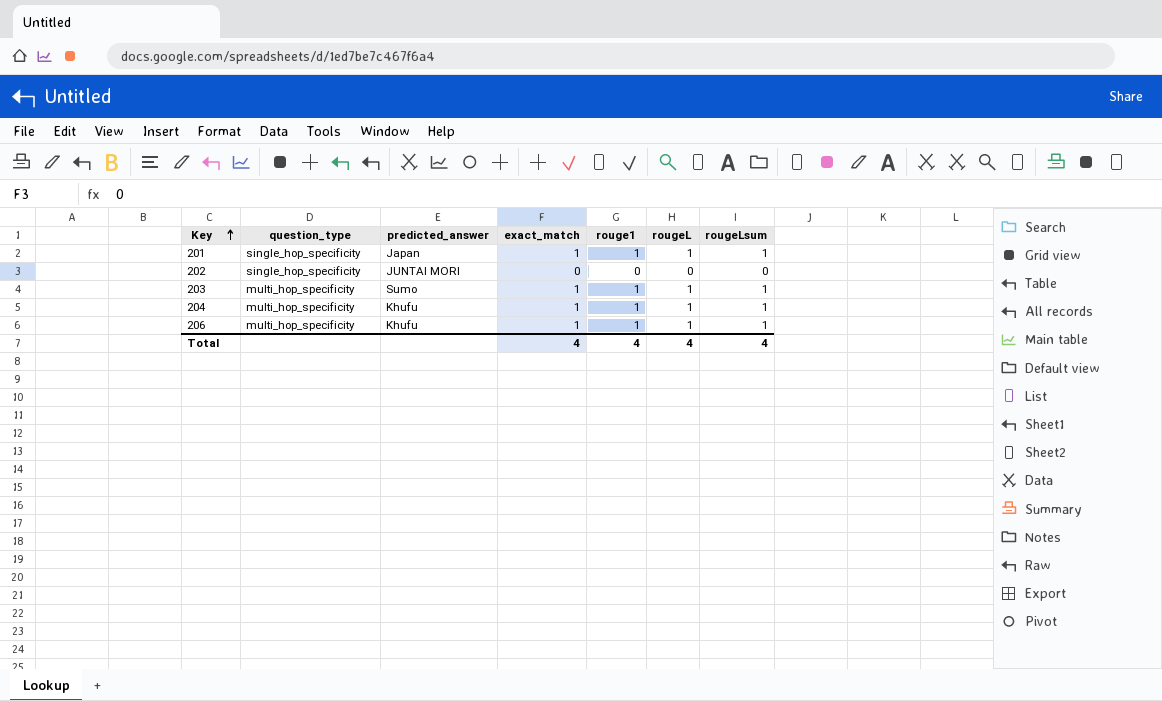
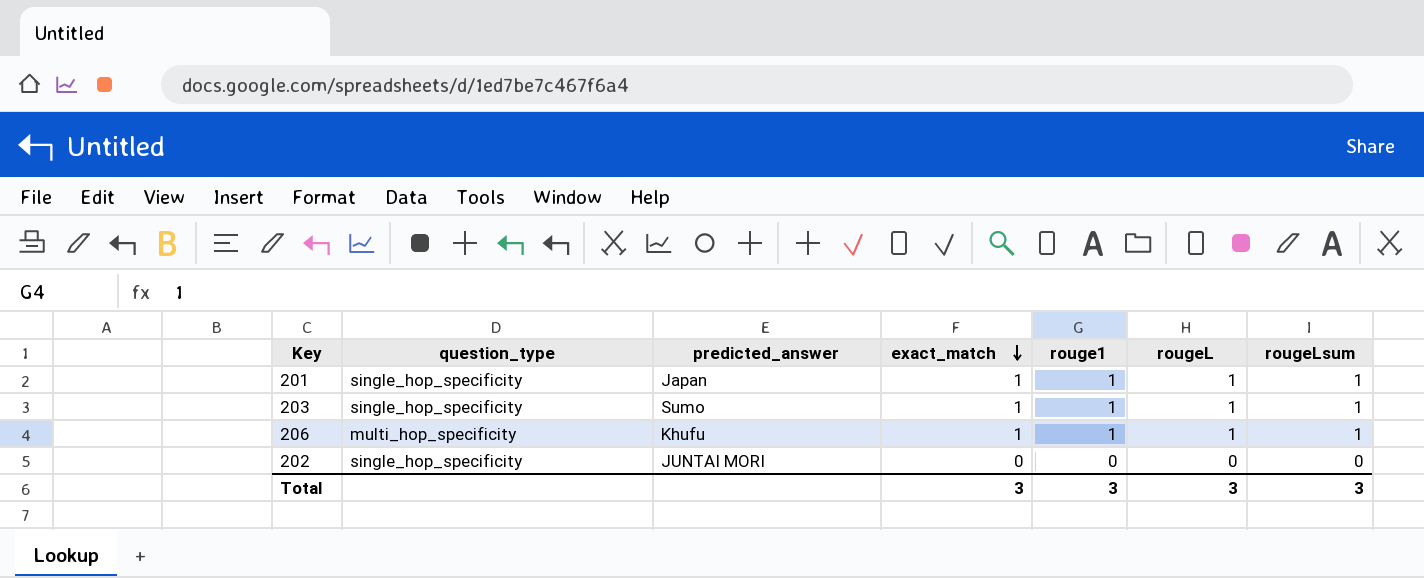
row order: Key ascending -> exact_match descending
row 204: multi_hop_specificity | Khufu | 1 | 1 | 1 | 1 -> none
203 | question_type: multi_hop_specificity -> single_hop_specificity
Total | exact_match: 4 -> 3
Total | rouge1: 4 -> 3
Total | rougeL: 4 -> 3
Total | rougeLsum: 4 -> 3

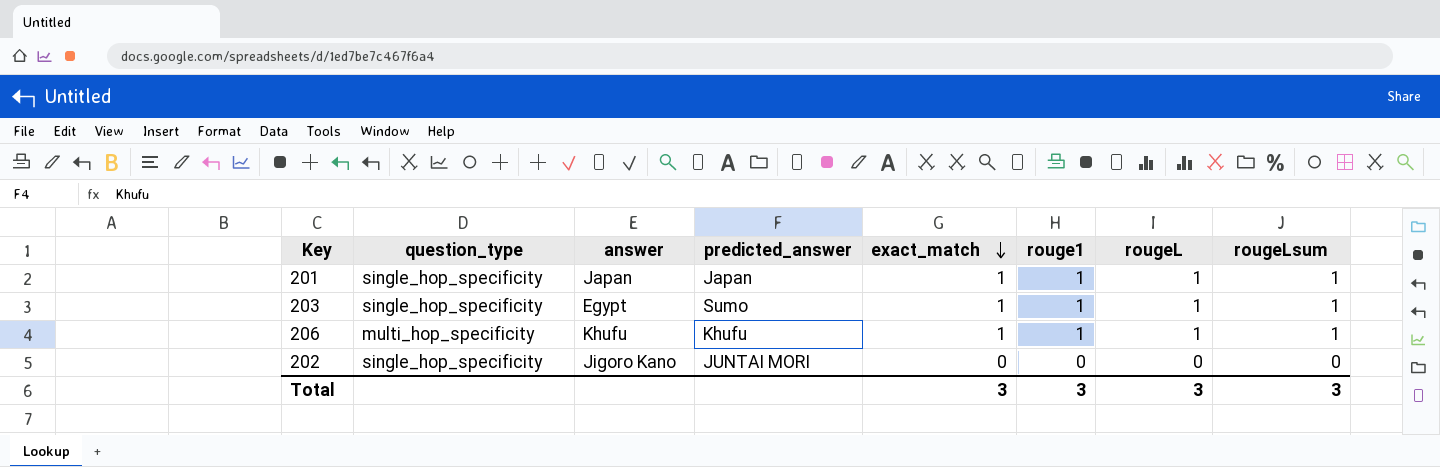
column answer | position: none -> 3

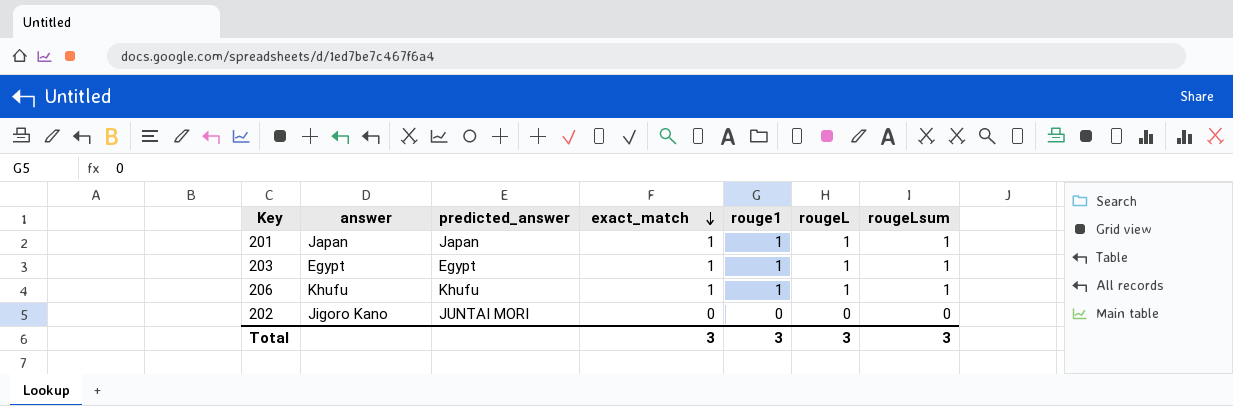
column question_type | position: 2 -> none
203 | predicted_answer: Sumo -> Egypt

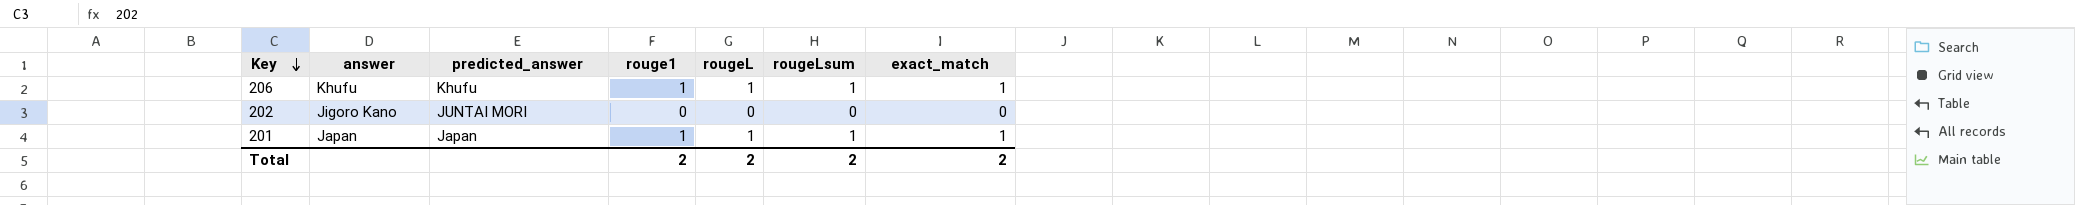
row order: exact_match descending -> Key descending
column exact_match | position: 4 -> 7
row 203: Egypt | Egypt | 1 | 1 | 1 | 1 -> none
Total | rouge1: 3 -> 2
Total | rougeL: 3 -> 2
Total | rougeLsum: 3 -> 2
Total | exact_match: 3 -> 2

